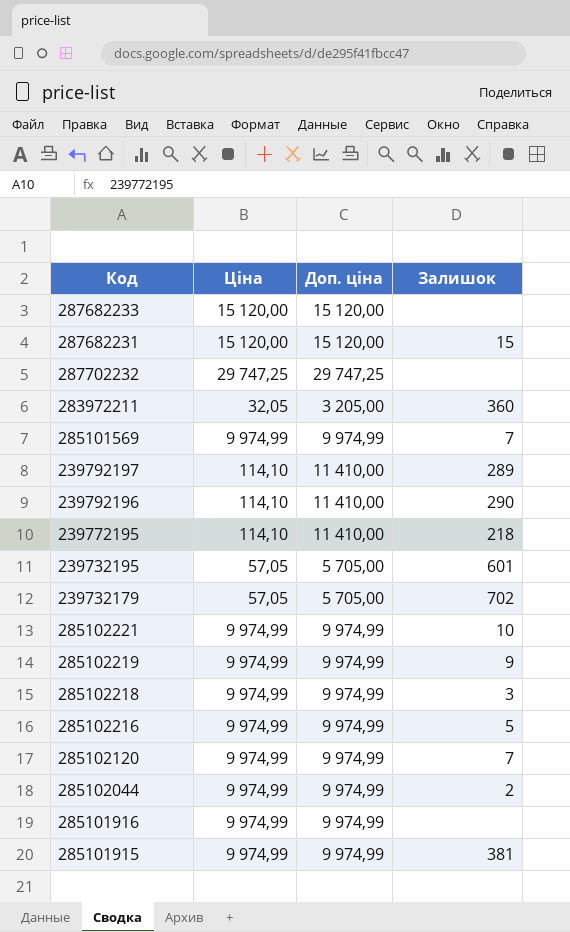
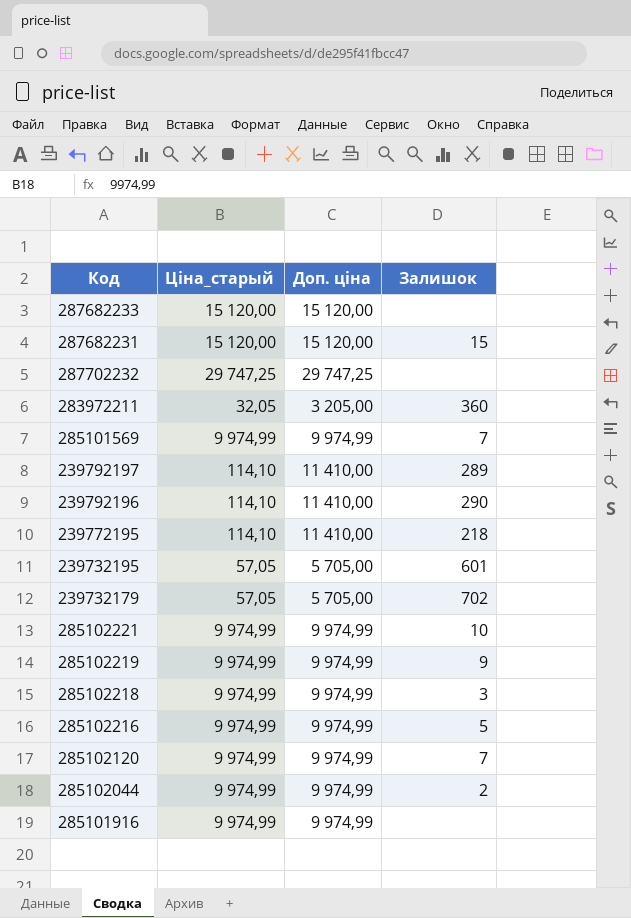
column name: Ціна -> Ціна_старый
row 285101915: 9 974,99 | 9 974,99 | 381 -> none

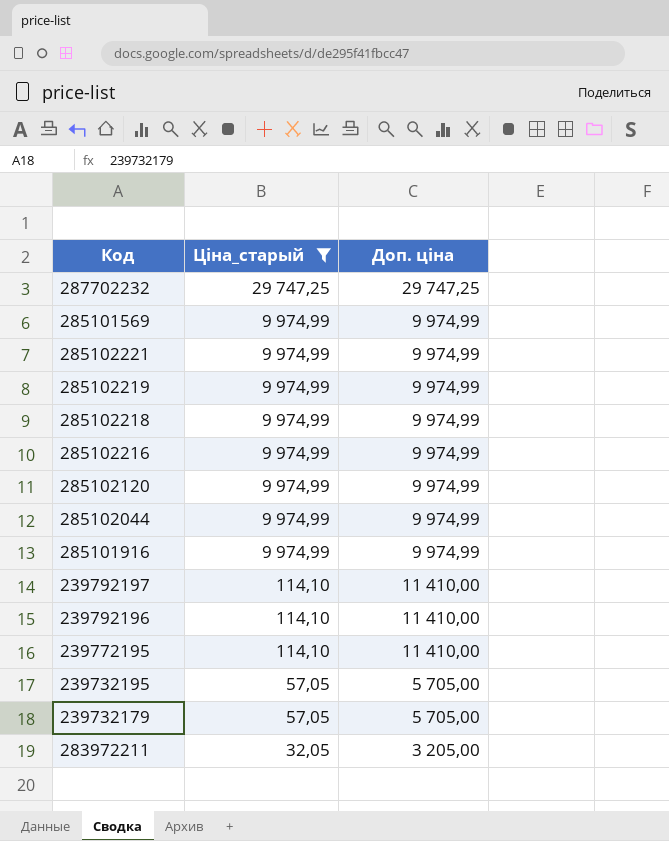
filter: none -> Ціна_старый != 15 120,00
row order: none -> Ціна_старый descending
column Залишок | position: 4 -> none

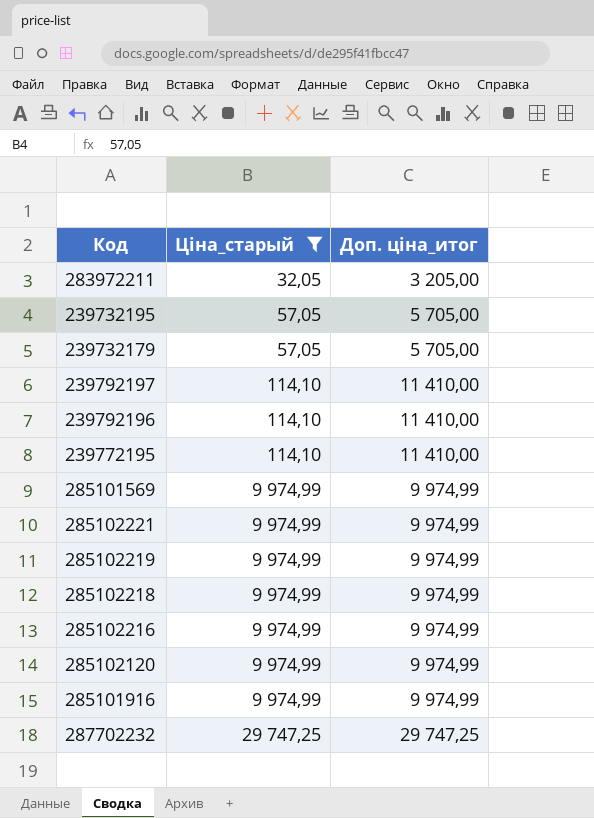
row order: Ціна_старый descending -> Ціна_старый ascending
column name: Доп. ціна -> Доп. ціна_итог
row 285102044: 9 974,99 | 9 974,99 -> none

